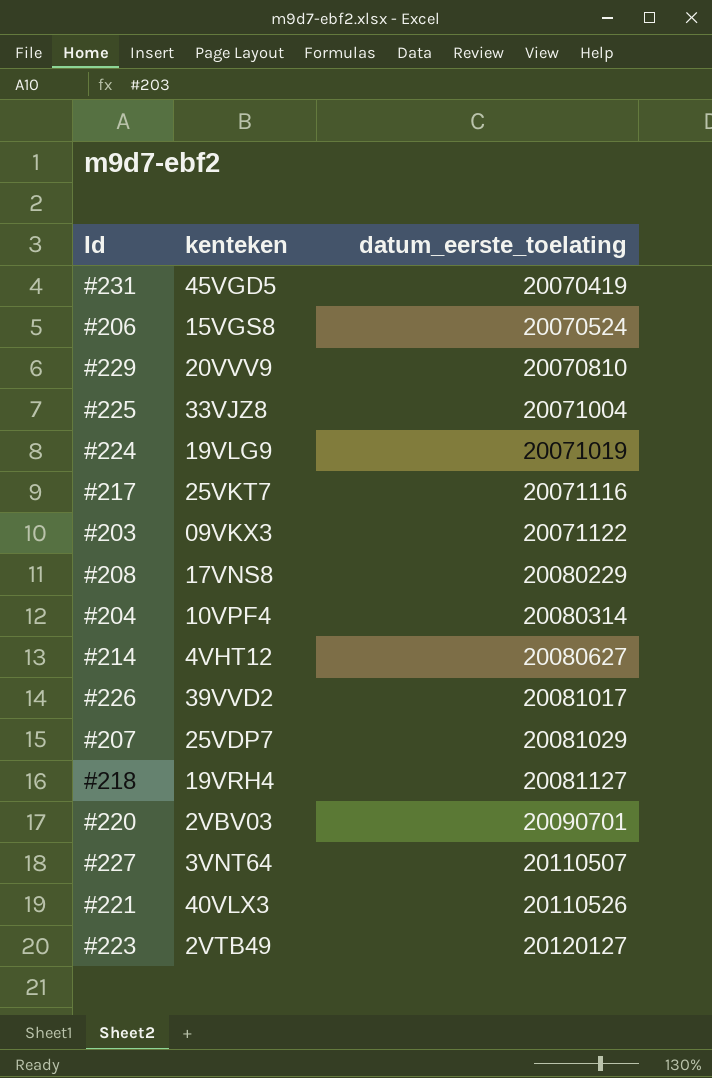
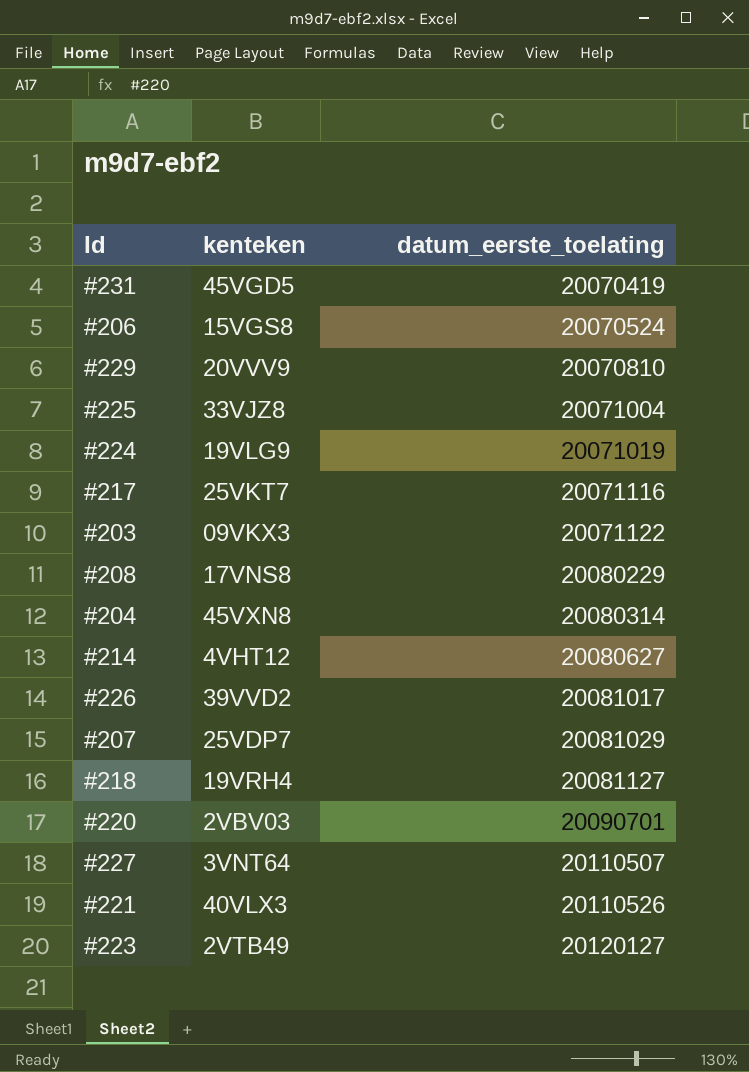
#204 | kenteken: 10VPF4 -> 45VXN8

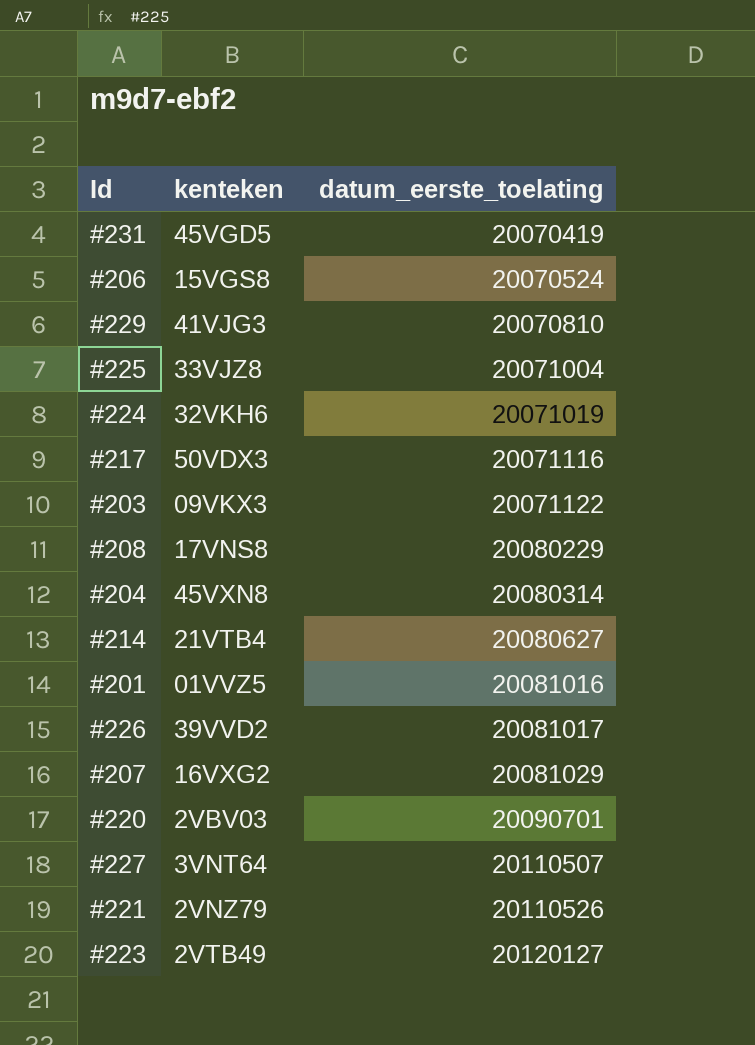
row #218: 19VRH4 | 20081127 -> none
#229 | kenteken: 20VVV9 -> 41VJG3
#224 | kenteken: 19VLG9 -> 32VKH6
#217 | kenteken: 25VKT7 -> 50VDX3
#214 | kenteken: 4VHT12 -> 21VTB4
row #201: none -> 01VVZ5 | 20081016
#207 | kenteken: 25VDP7 -> 16VXG2
#221 | kenteken: 40VLX3 -> 2VNZ79

